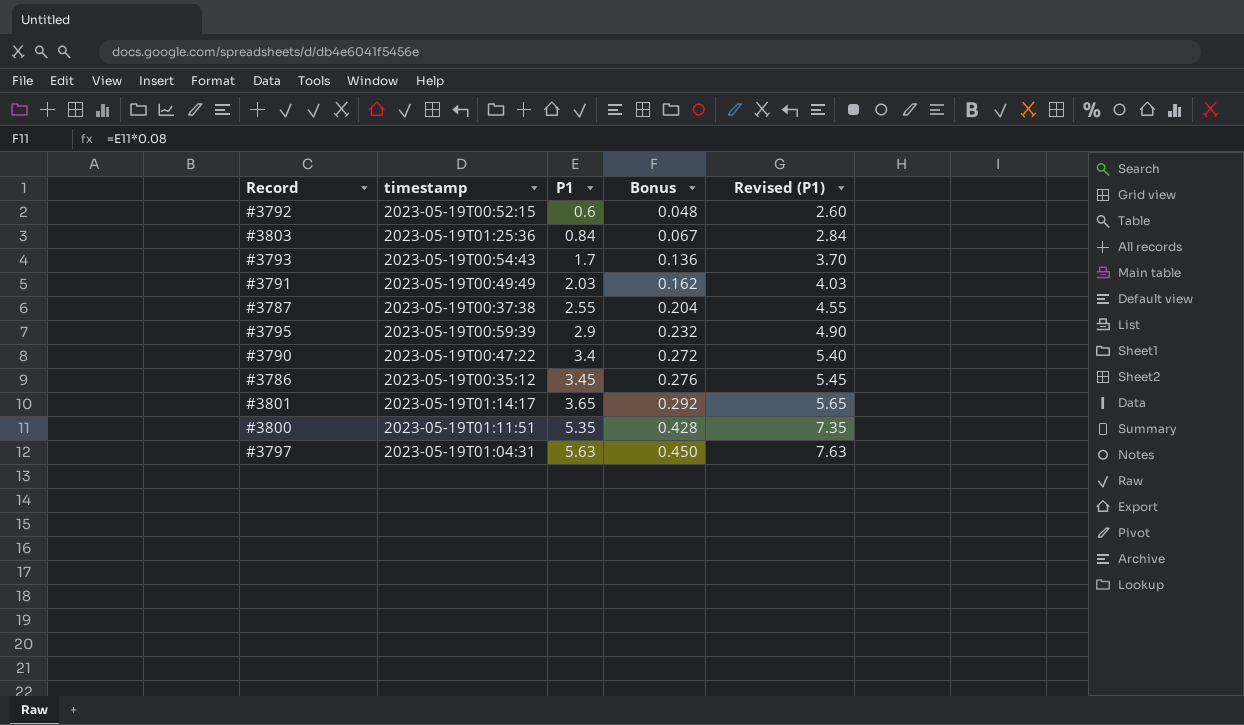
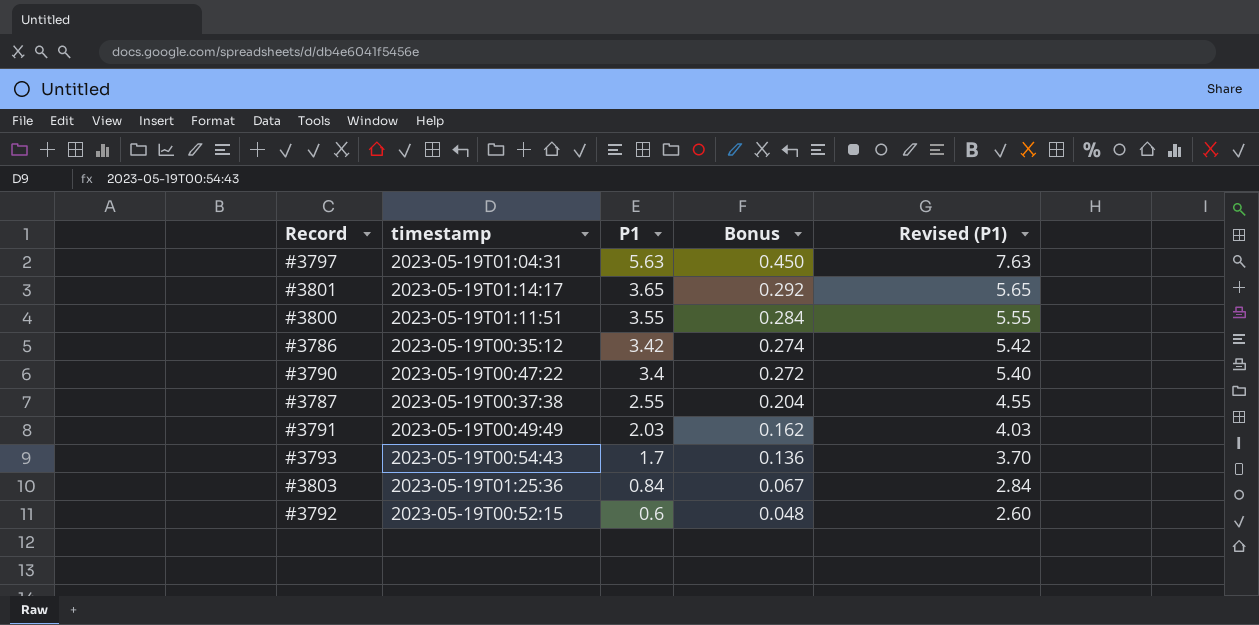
row order: P1 ascending -> P1 descending
row #3795: 2023-05-19T00:59:39 | 2.9 | 0.232 | 4.90 -> none
#3800 | P1: 5.35 -> 3.55
#3800 | Bonus: 0.428 -> 0.284
#3800 | Revised (P1): 7.35 -> 5.55
#3786 | P1: 3.45 -> 3.42
#3786 | Bonus: 0.276 -> 0.274
#3786 | Revised (P1): 5.45 -> 5.42

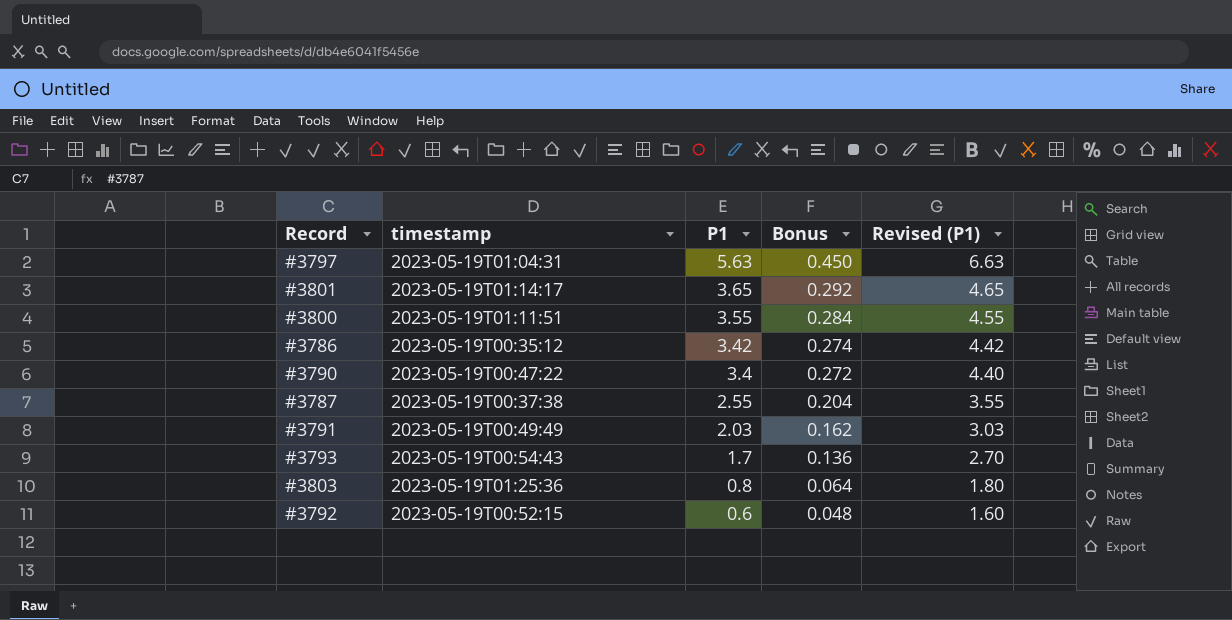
column Revised (P1) | formula: [P1] + 2 -> [P1] + 1
#3803 | P1: 0.84 -> 0.8
#3803 | Bonus: 0.067 -> 0.064

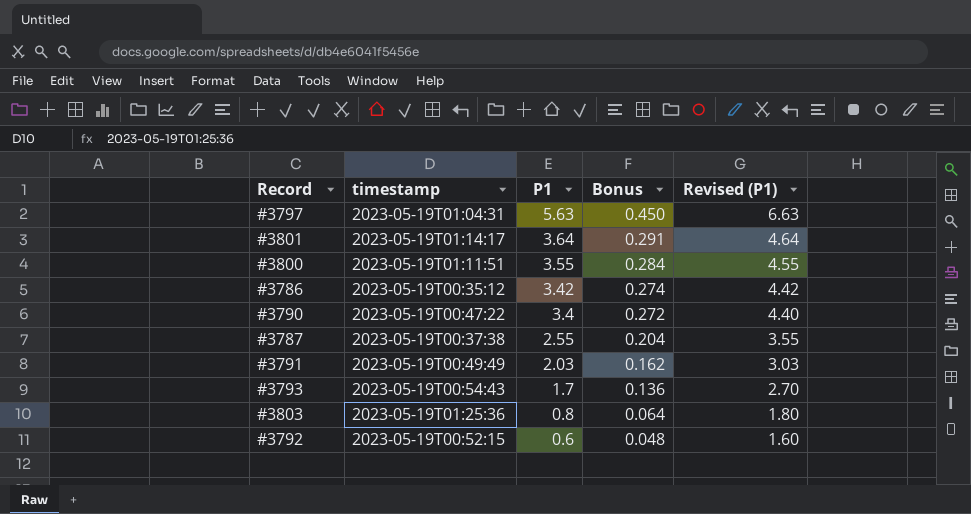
#3801 | P1: 3.65 -> 3.64
#3801 | Bonus: 0.292 -> 0.291
#3801 | Revised (P1): 4.65 -> 4.64

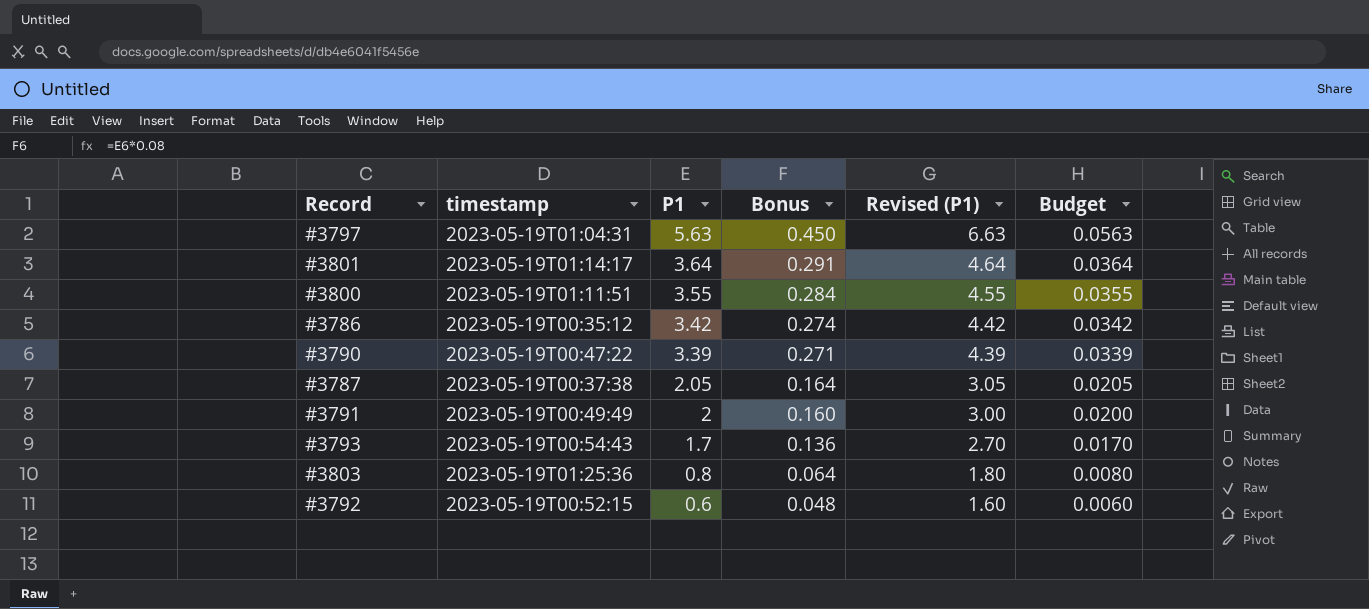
column Budget | formula: none -> [P1] * 0.01
#3790 | P1: 3.4 -> 3.39
#3790 | Bonus: 0.272 -> 0.271
#3790 | Revised (P1): 4.40 -> 4.39
#3787 | P1: 2.55 -> 2.05
#3787 | Bonus: 0.204 -> 0.164
#3787 | Revised (P1): 3.55 -> 3.05
#3791 | P1: 2.03 -> 2
#3791 | Bonus: 0.162 -> 0.160
#3791 | Revised (P1): 3.03 -> 3.00

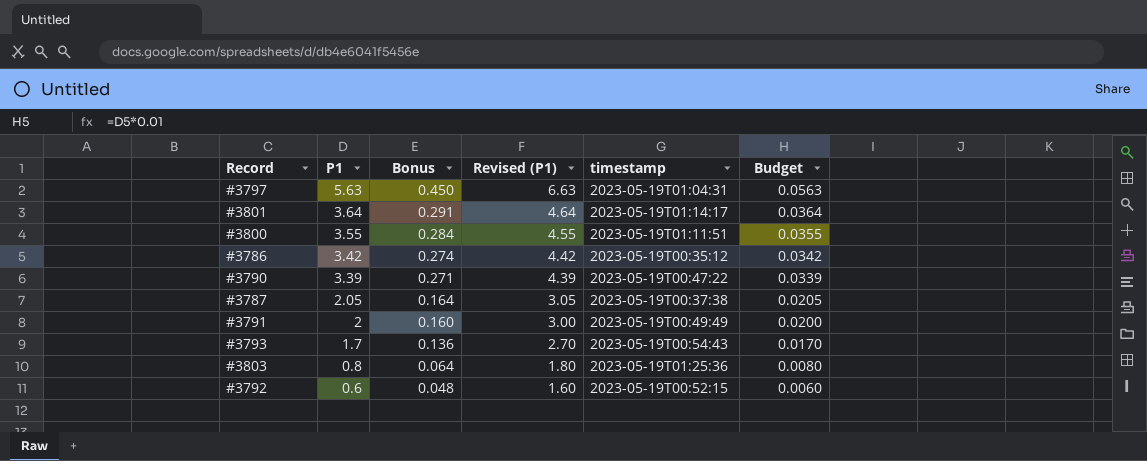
column timestamp | position: 2 -> 5

